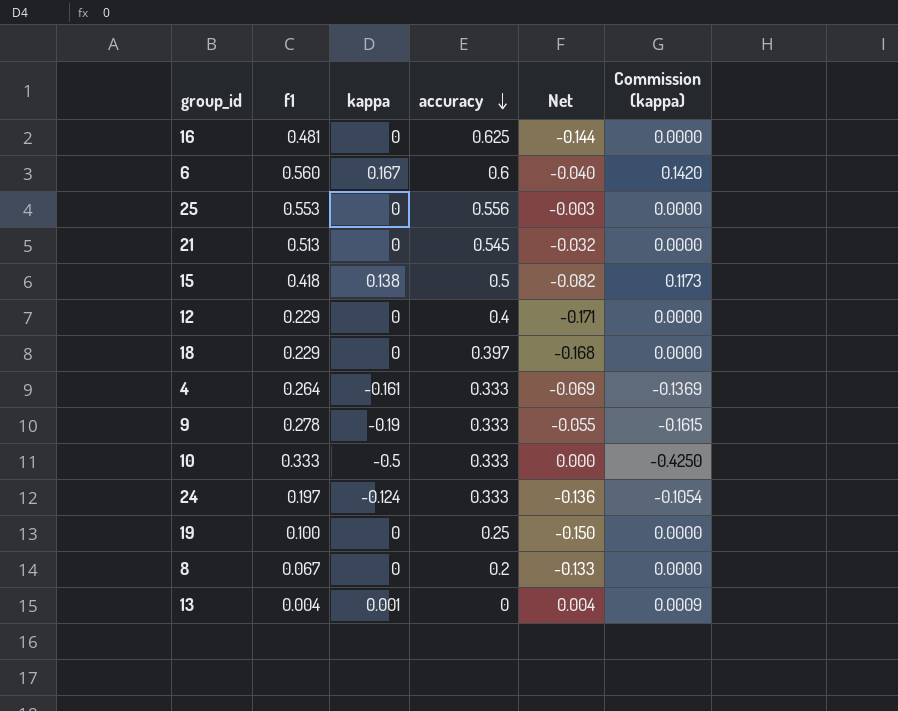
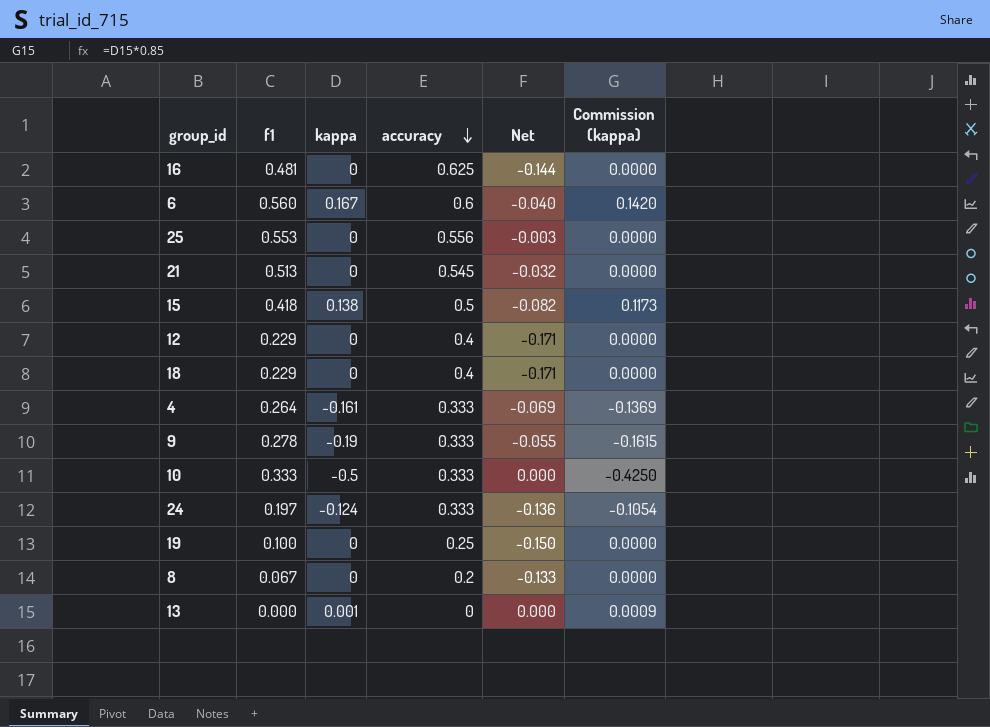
18 | accuracy: 0.397 -> 0.4
18 | Net: -0.168 -> -0.171
13 | f1: 0.004 -> 0.000
13 | Net: 0.004 -> 0.000

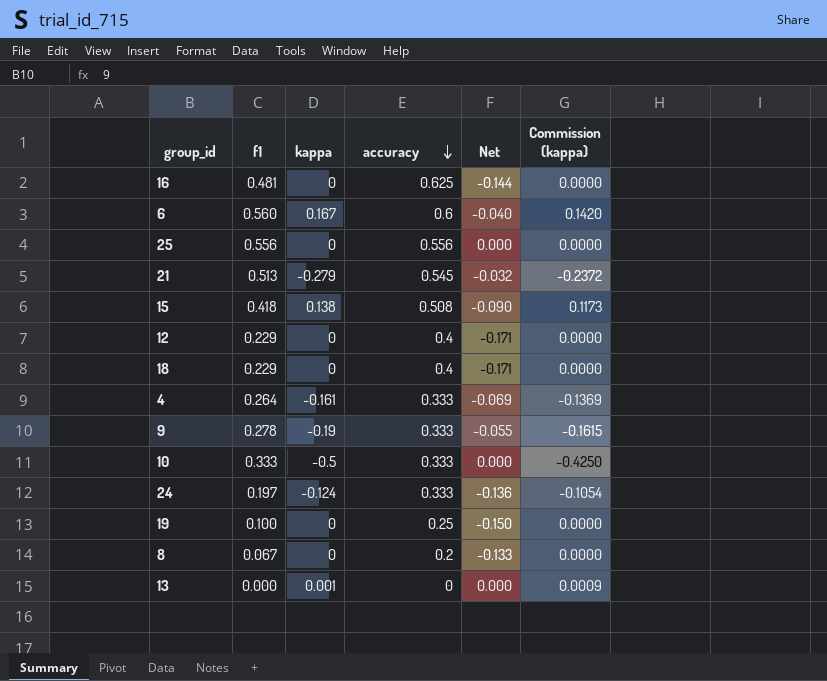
25 | f1: 0.553 -> 0.556
25 | Net: -0.003 -> 0.000
21 | kappa: 0 -> -0.279
21 | Commission (kappa): 0.0000 -> -0.2372
15 | accuracy: 0.5 -> 0.508
15 | Net: -0.082 -> -0.090

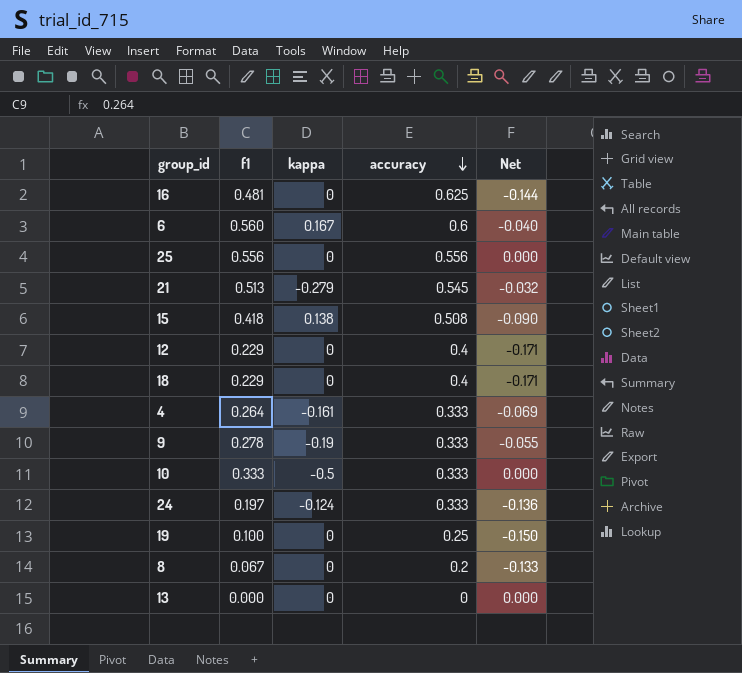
column Commission (kappa) | formula: [kappa] * 0.85 -> none
13 | kappa: 0.001 -> 0

